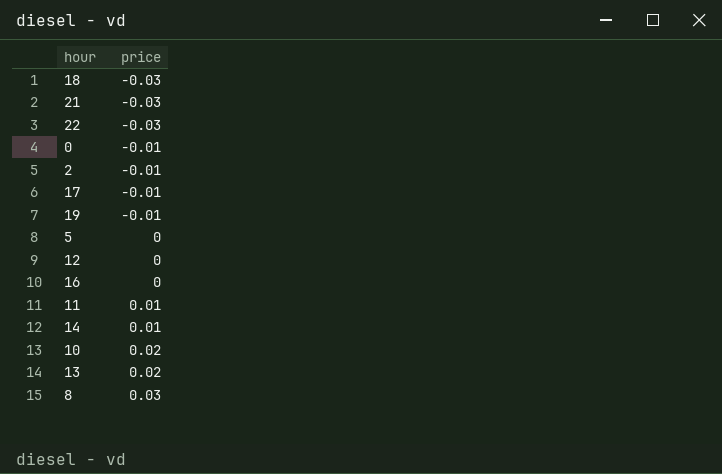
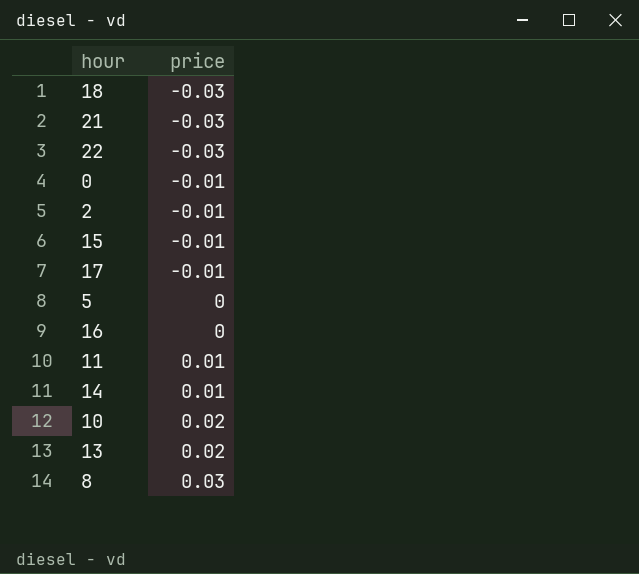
row 19: -0.01 -> none
row 12: 0 -> none
row 15: none -> -0.01

